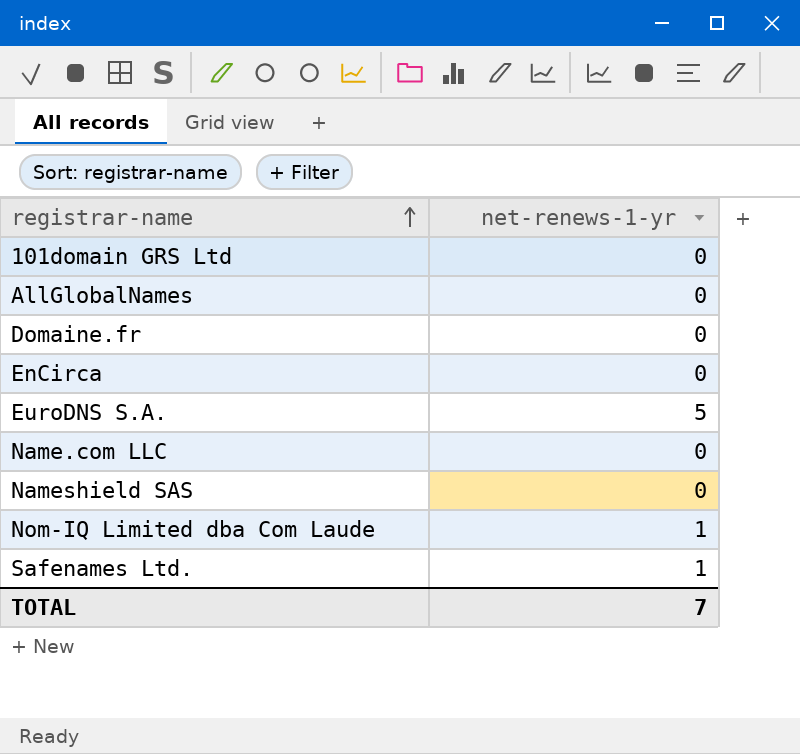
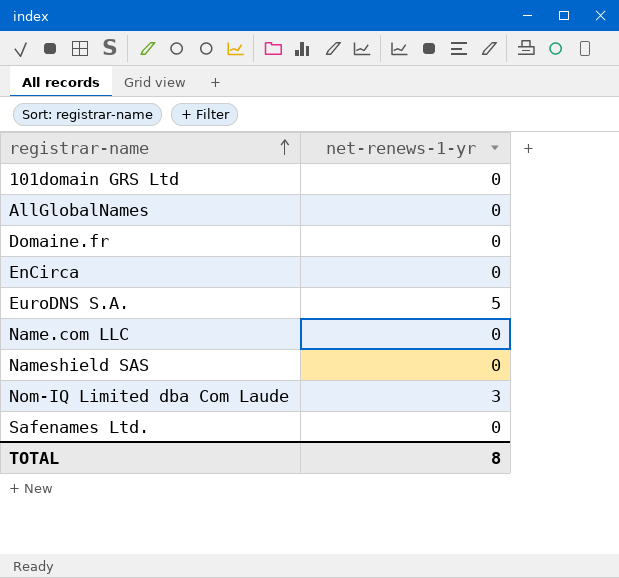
Nom-IQ Limited dba Com Laude | net-renews-1-yr: 1 -> 3
Safenames Ltd. | net-renews-1-yr: 1 -> 0
TOTAL | net-renews-1-yr: 7 -> 8

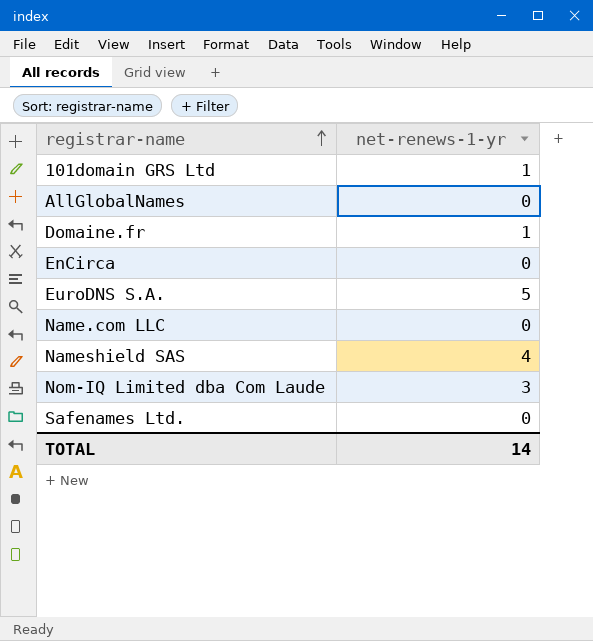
101domain GRS Ltd | net-renews-1-yr: 0 -> 1
Domaine.fr | net-renews-1-yr: 0 -> 1
Nameshield SAS | net-renews-1-yr: 0 -> 4
TOTAL | net-renews-1-yr: 8 -> 14

